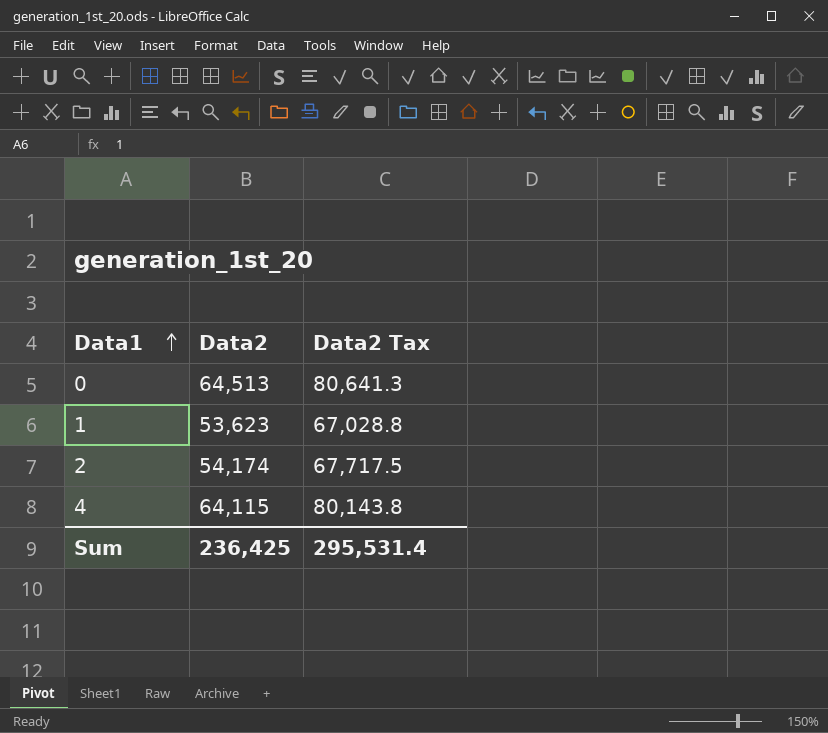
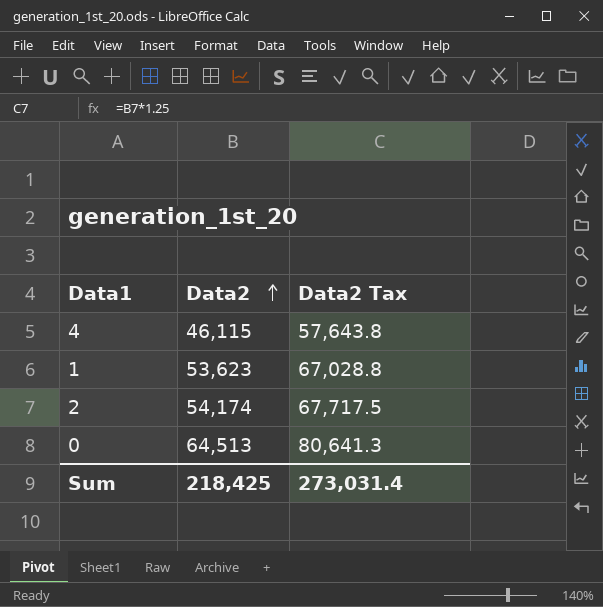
row order: Data1 ascending -> Data2 ascending
4 | Data2: 64,115 -> 46,115
4 | Data2 Tax: 80,143.8 -> 57,643.8
Sum | Data2: 236,425 -> 218,425
Sum | Data2 Tax: 295,531.4 -> 273,031.4

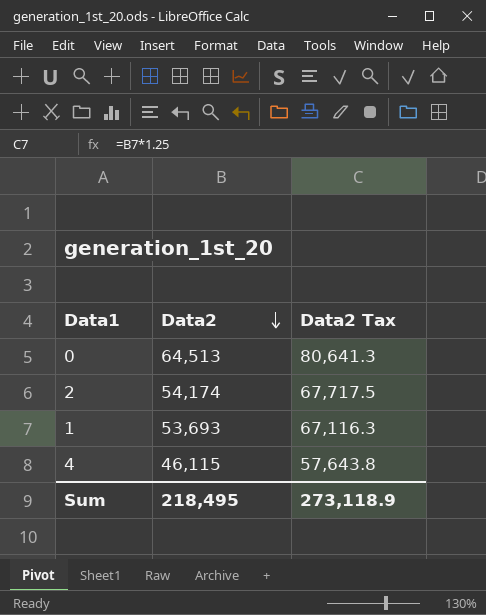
row order: Data2 ascending -> Data2 descending
1 | Data2: 53,623 -> 53,693
1 | Data2 Tax: 67,028.8 -> 67,116.3
Sum | Data2: 218,425 -> 218,495
Sum | Data2 Tax: 273,031.4 -> 273,118.9

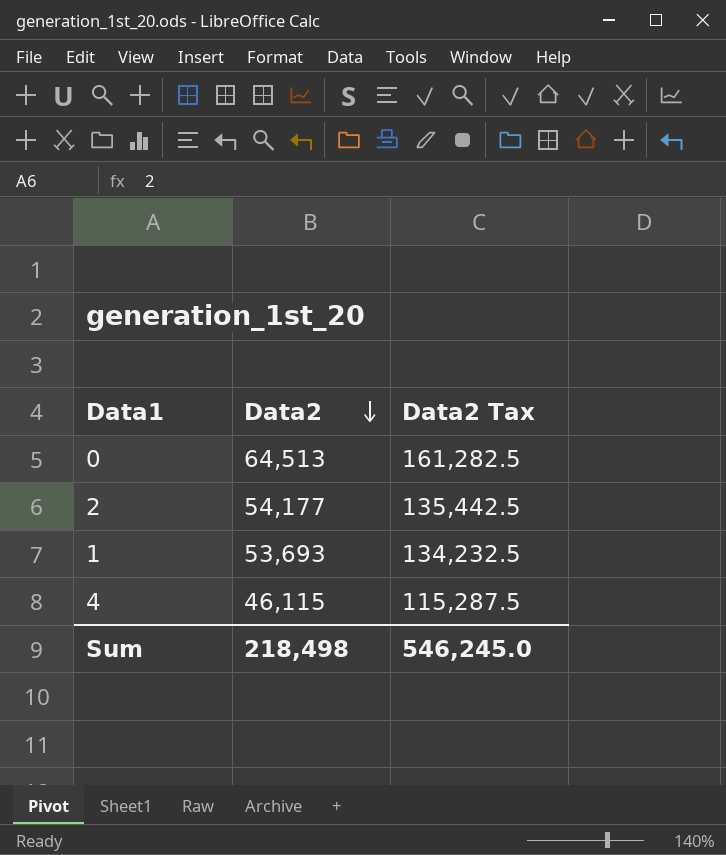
column Data2 Tax | formula: [Data2] * 1.25 -> [Data2] * 2.5
2 | Data2: 54,174 -> 54,177
Sum | Data2: 218,495 -> 218,498
Sum | Data2 Tax: 273,118.9 -> 546,245.0

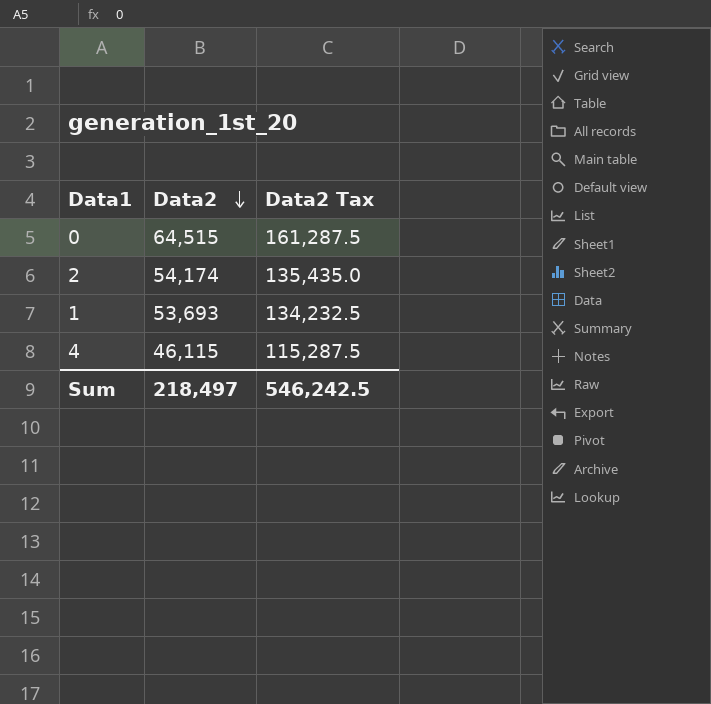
0 | Data2: 64,513 -> 64,515
0 | Data2 Tax: 161,282.5 -> 161,287.5
2 | Data2: 54,177 -> 54,174
2 | Data2 Tax: 135,442.5 -> 135,435.0
Sum | Data2: 218,498 -> 218,497
Sum | Data2 Tax: 546,245.0 -> 546,242.5

